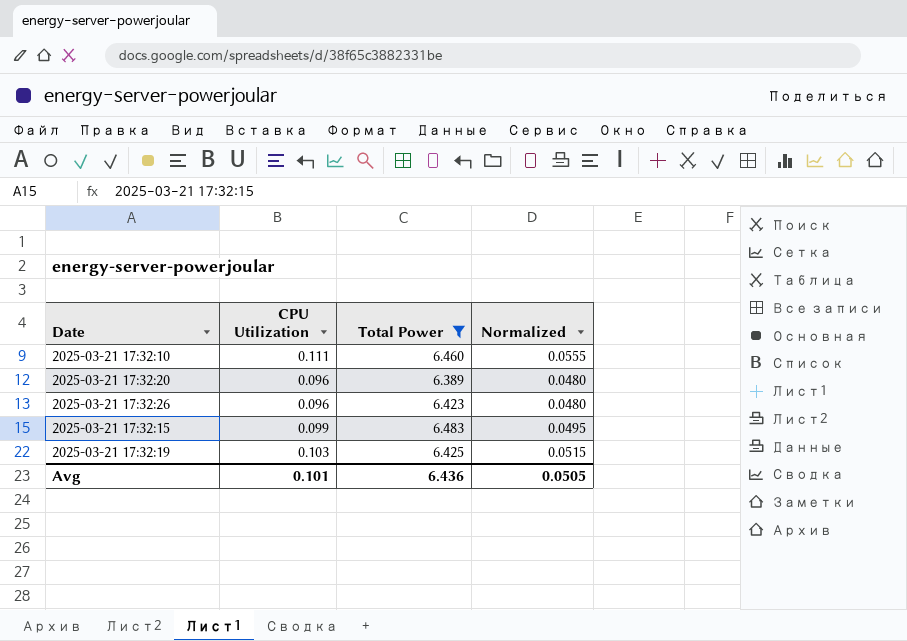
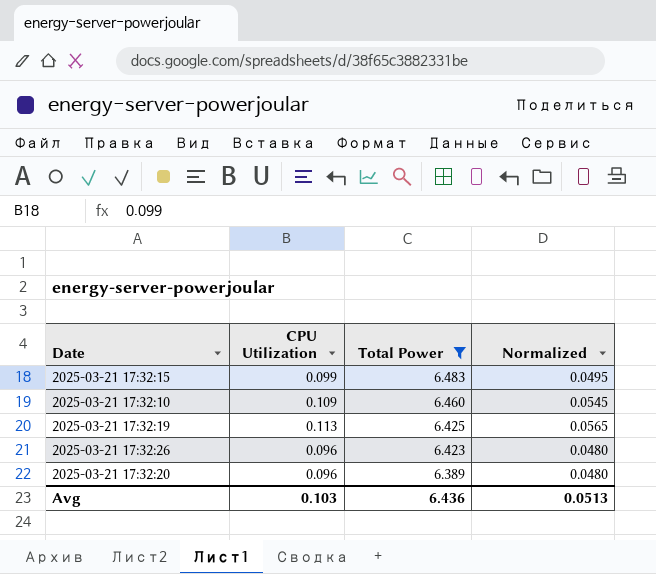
row order: none -> Total Power descending
2025-03-21 17:32:10 | CPU Utilization: 0.111 -> 0.109
2025-03-21 17:32:10 | Normalized: 0.0555 -> 0.0545
2025-03-21 17:32:19 | CPU Utilization: 0.103 -> 0.113
2025-03-21 17:32:19 | Normalized: 0.0515 -> 0.0565
Avg | CPU Utilization: 0.101 -> 0.103
Avg | Normalized: 0.0505 -> 0.0513

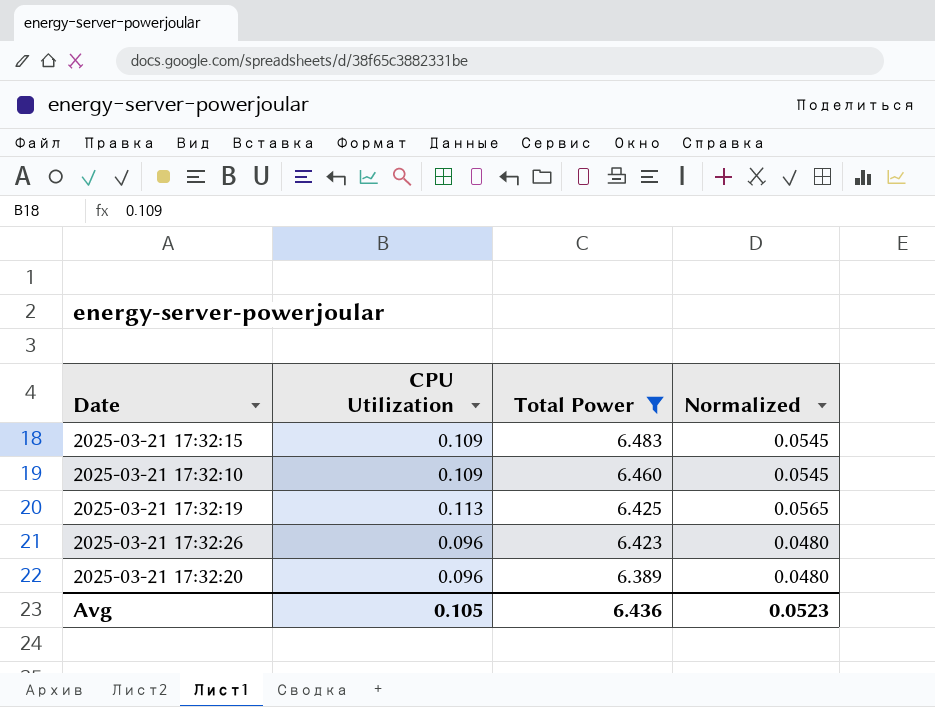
2025-03-21 17:32:15 | CPU Utilization: 0.099 -> 0.109
2025-03-21 17:32:15 | Normalized: 0.0495 -> 0.0545
Avg | CPU Utilization: 0.103 -> 0.105
Avg | Normalized: 0.0513 -> 0.0523

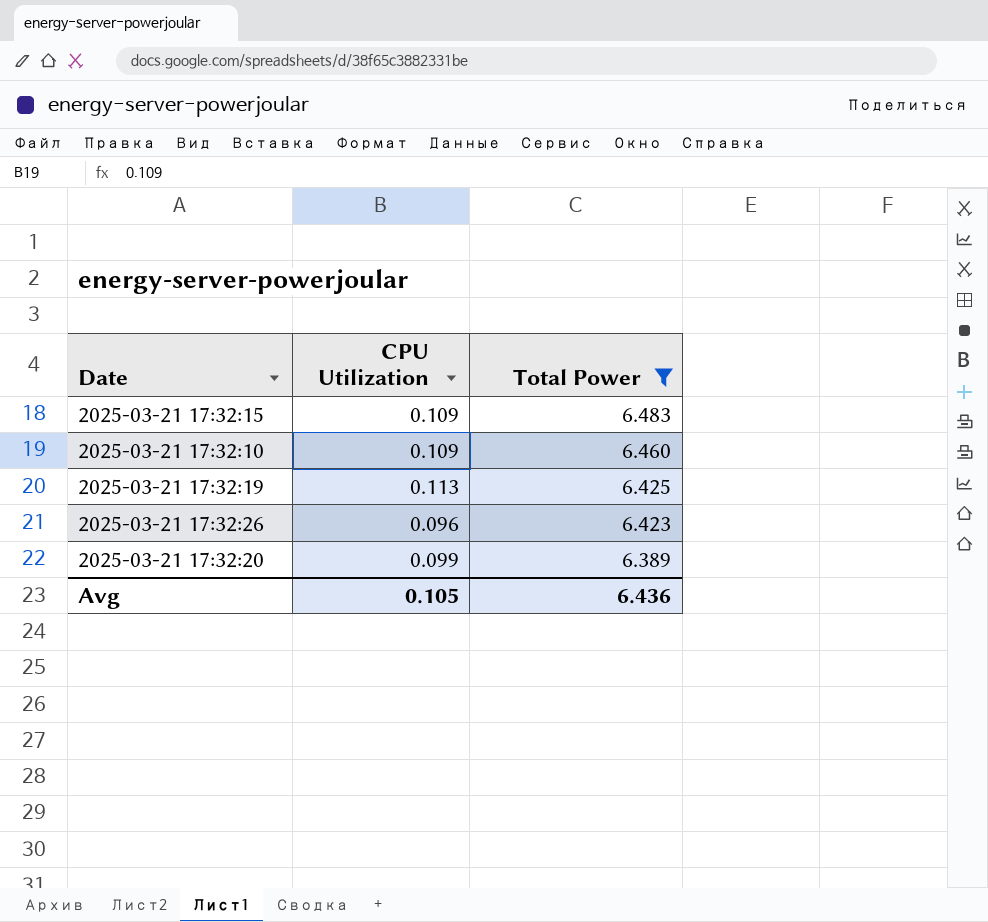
column Normalized | formula: [CPU Utilization] * 0.5 -> none
2025-03-21 17:32:20 | CPU Utilization: 0.096 -> 0.099

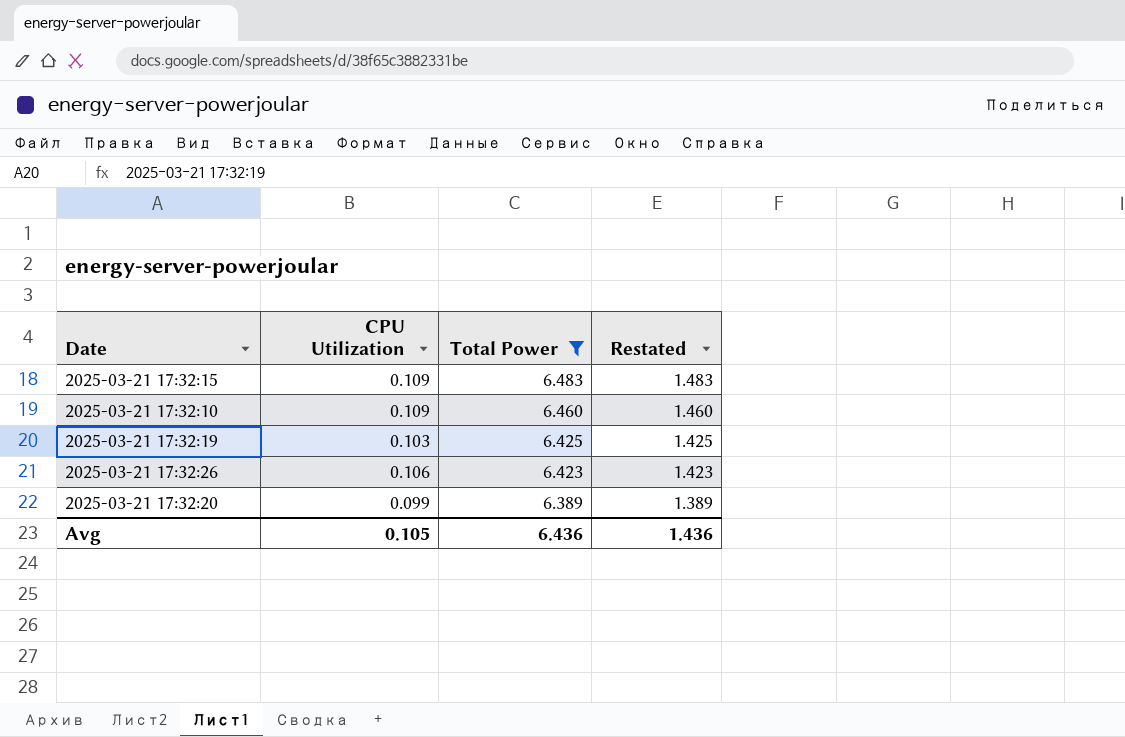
column Restated | formula: none -> [Total Power] - 5
2025-03-21 17:32:19 | CPU Utilization: 0.113 -> 0.103
2025-03-21 17:32:26 | CPU Utilization: 0.096 -> 0.106

